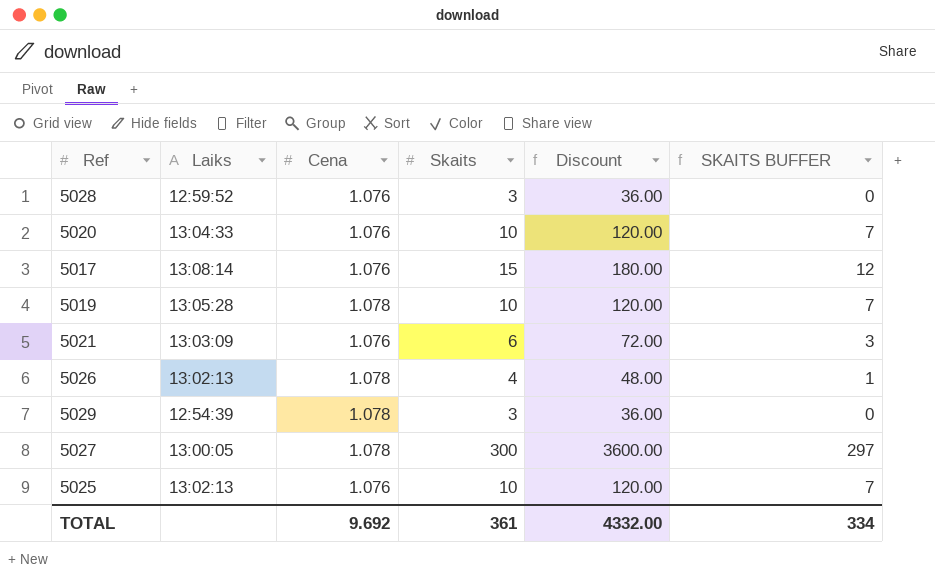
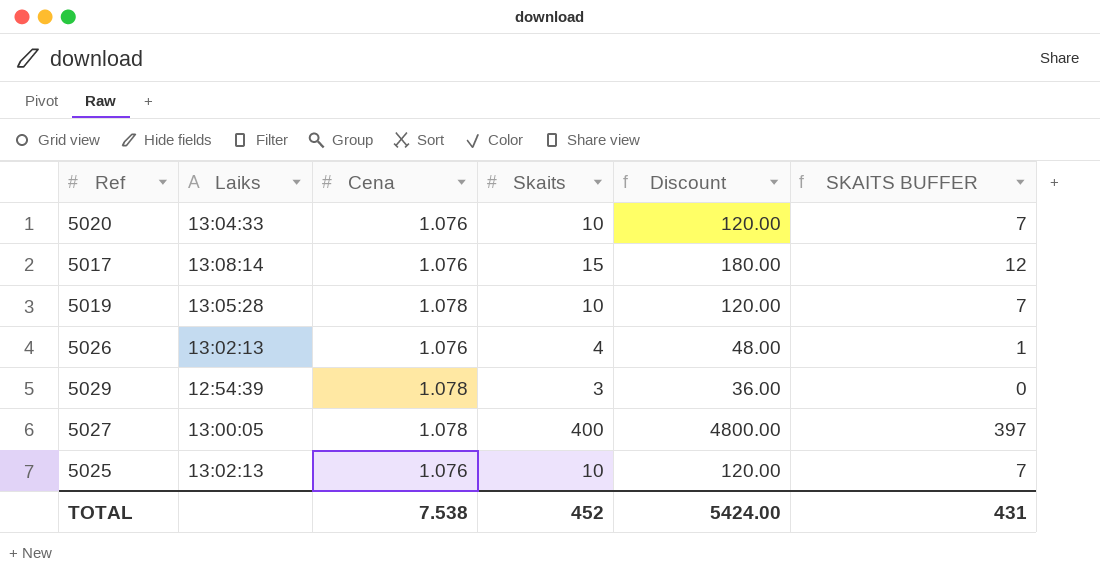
row 5028: 12:59:52 | 1.076 | 3 | 36.00 | 0 -> none
row 5021: 13:03:09 | 1.076 | 6 | 72.00 | 3 -> none
5026 | Cena: 1.078 -> 1.076
5027 | Skaits: 300 -> 400
5027 | Discount: 3600.00 -> 4800.00
5027 | SKAITS BUFFER: 297 -> 397
TOTAL | Cena: 9.692 -> 7.538
TOTAL | Skaits: 361 -> 452
TOTAL | Discount: 4332.00 -> 5424.00
TOTAL | SKAITS BUFFER: 334 -> 431

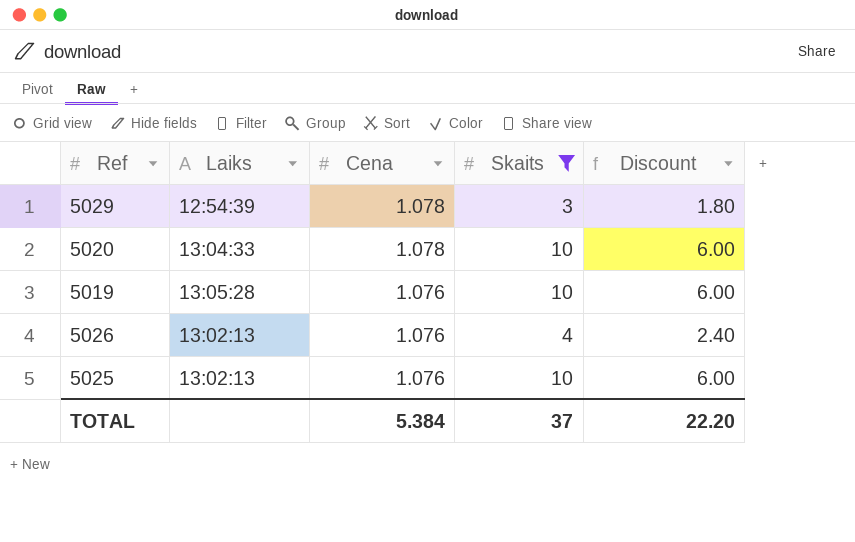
filter: none -> Skaits <= 10
row order: none -> Cena descending
column SKAITS BUFFER | formula: [Skaits] - 3 -> none
column Discount | formula: [Skaits] * 12 -> [Skaits] * 0.6
5020 | Cena: 1.076 -> 1.078
5019 | Cena: 1.078 -> 1.076
TOTAL | Cena: 7.538 -> 5.384
TOTAL | Skaits: 452 -> 37
TOTAL | Discount: 5424.00 -> 22.20

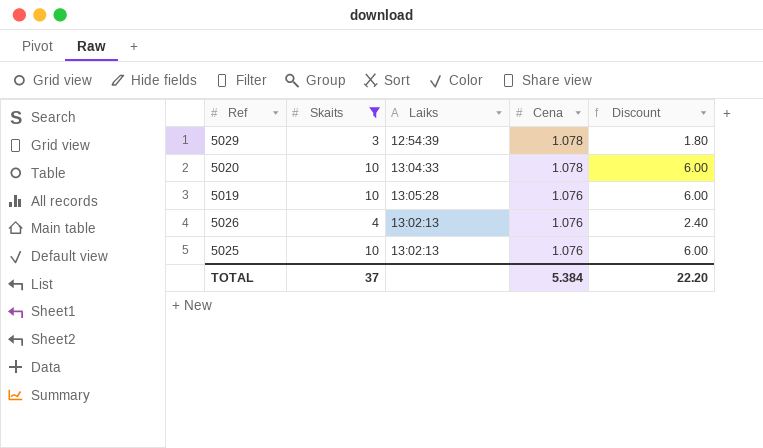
column Skaits | position: 4 -> 2

